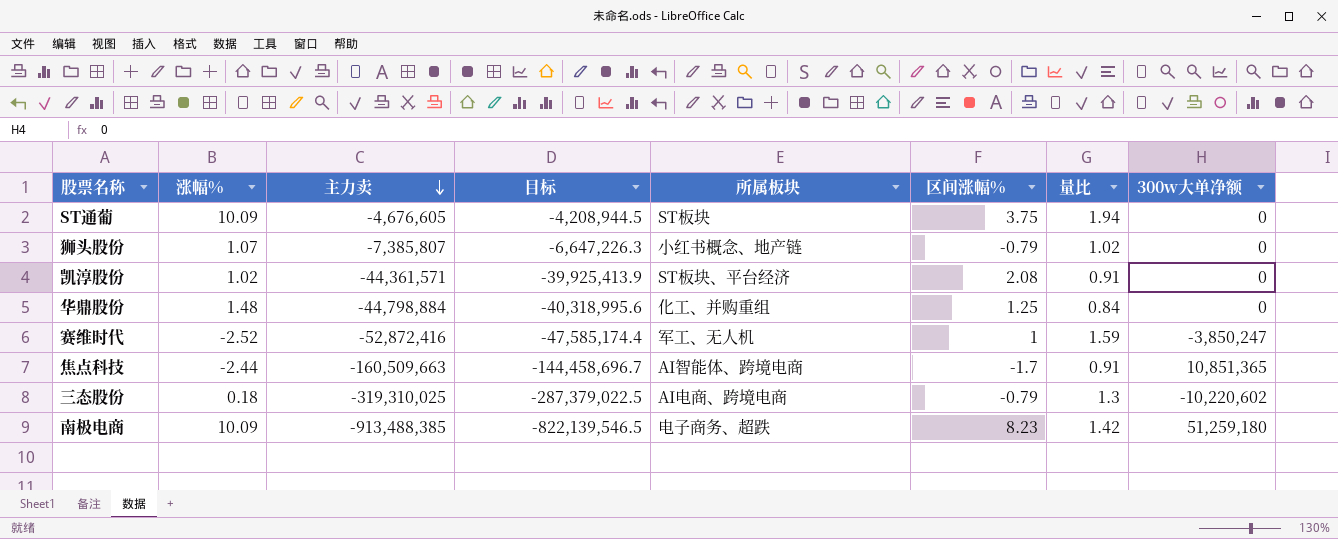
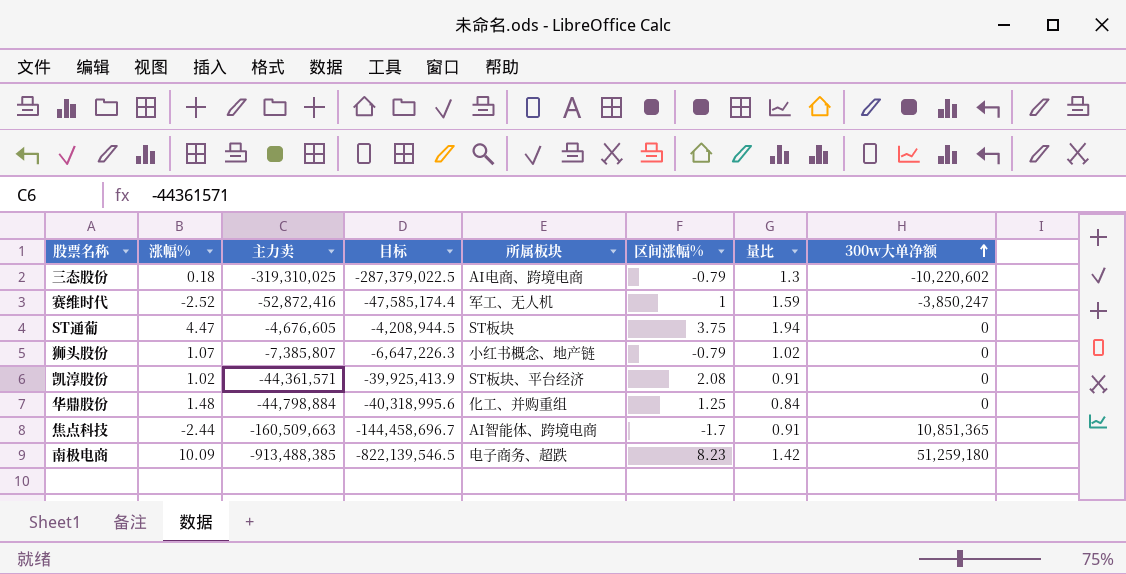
row order: 主力卖 descending -> 300w大单净额 ascending
ST通葡 | 涨幅%: 10.09 -> 4.47

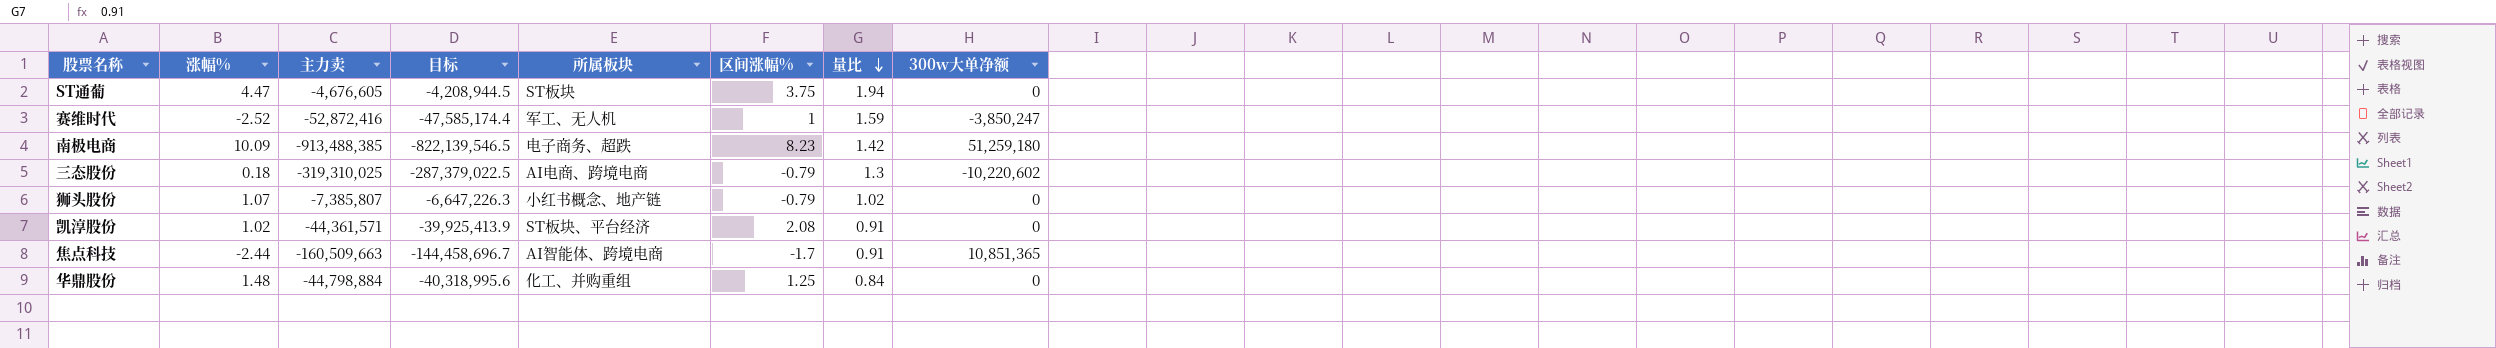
row order: 300w大单净额 ascending -> 量比 descending

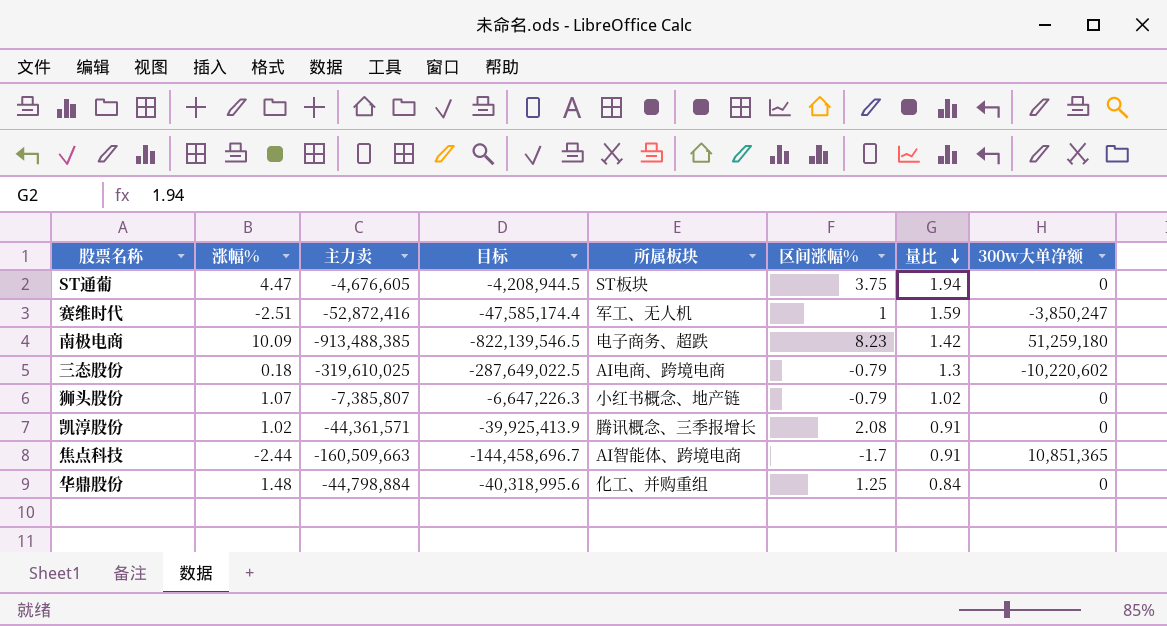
赛维时代 | 涨幅%: -2.52 -> -2.51
三态股份 | 主力卖: -319,310,025 -> -319,610,025
三态股份 | 目标: -287,379,022.5 -> -287,649,022.5
凯淳股份 | 所属板块: ST板块、平台经济 -> 腾讯概念、三季报增长

